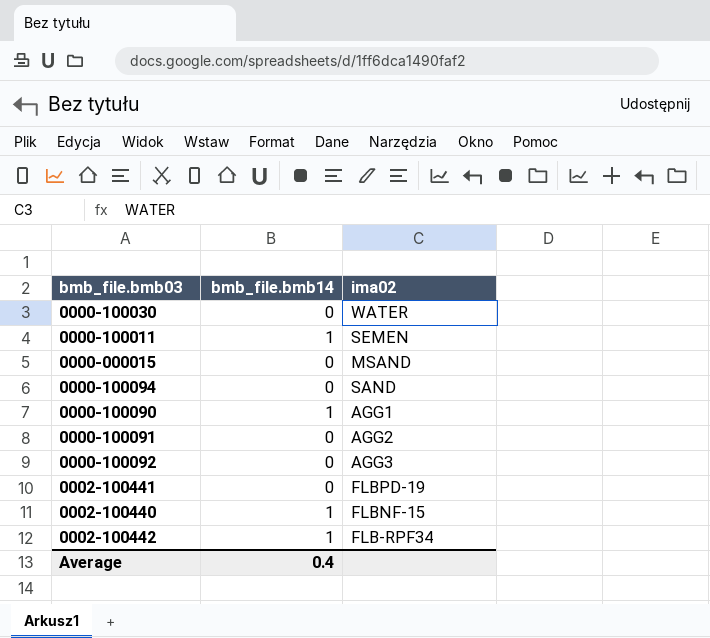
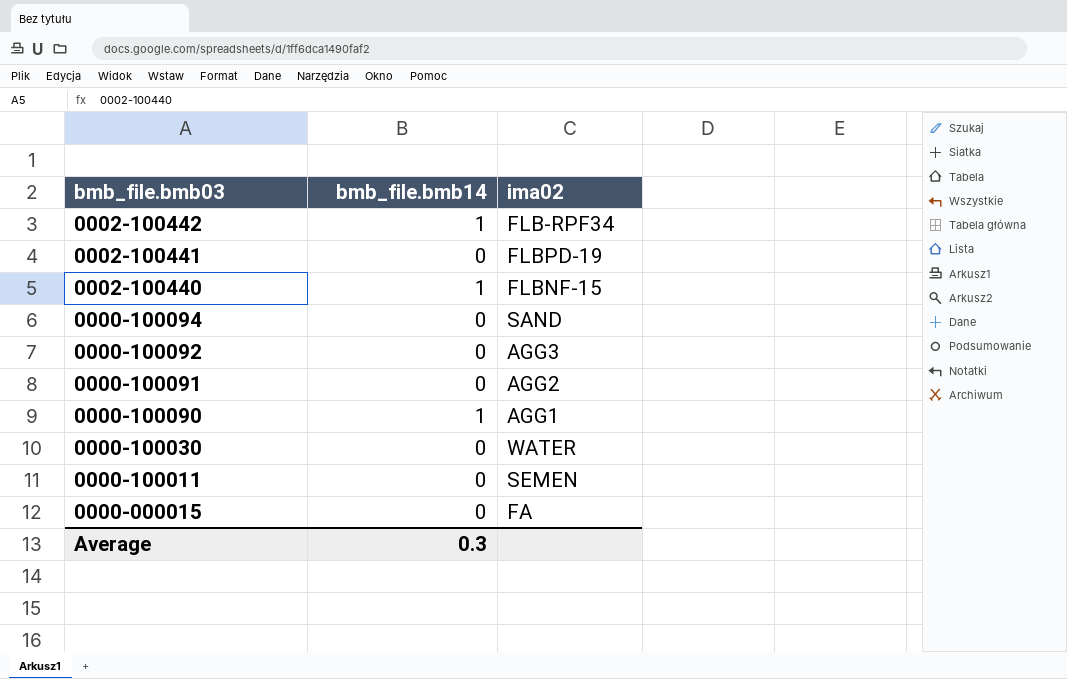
row order: none -> bmb_file.bmb03 descending
0000-100011 | bmb_file.bmb14: 1 -> 0
0000-000015 | ima02: MSAND -> FA
Average | bmb_file.bmb14: 0.4 -> 0.3

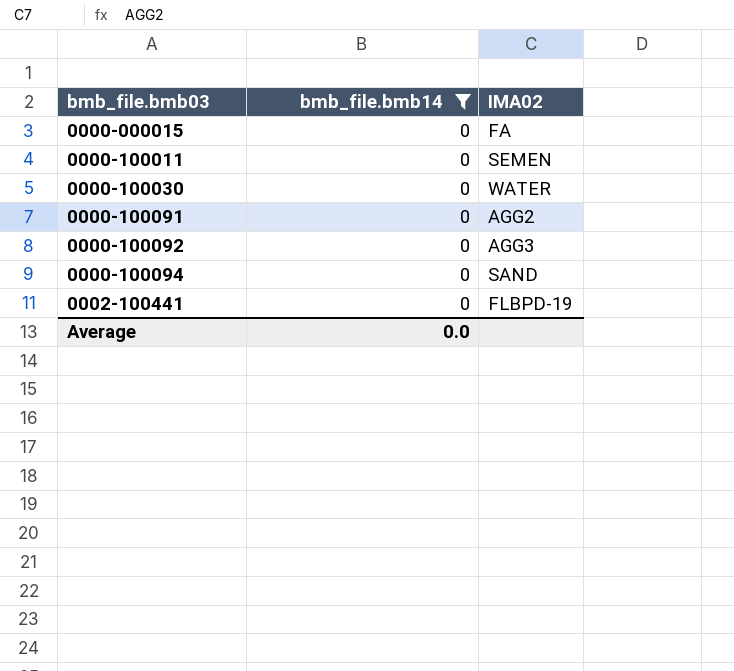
filter: none -> bmb_file.bmb14 = 0
row order: bmb_file.bmb03 descending -> bmb_file.bmb03 ascending
column name: ima02 -> IMA02
Average | bmb_file.bmb14: 0.3 -> 0.0

